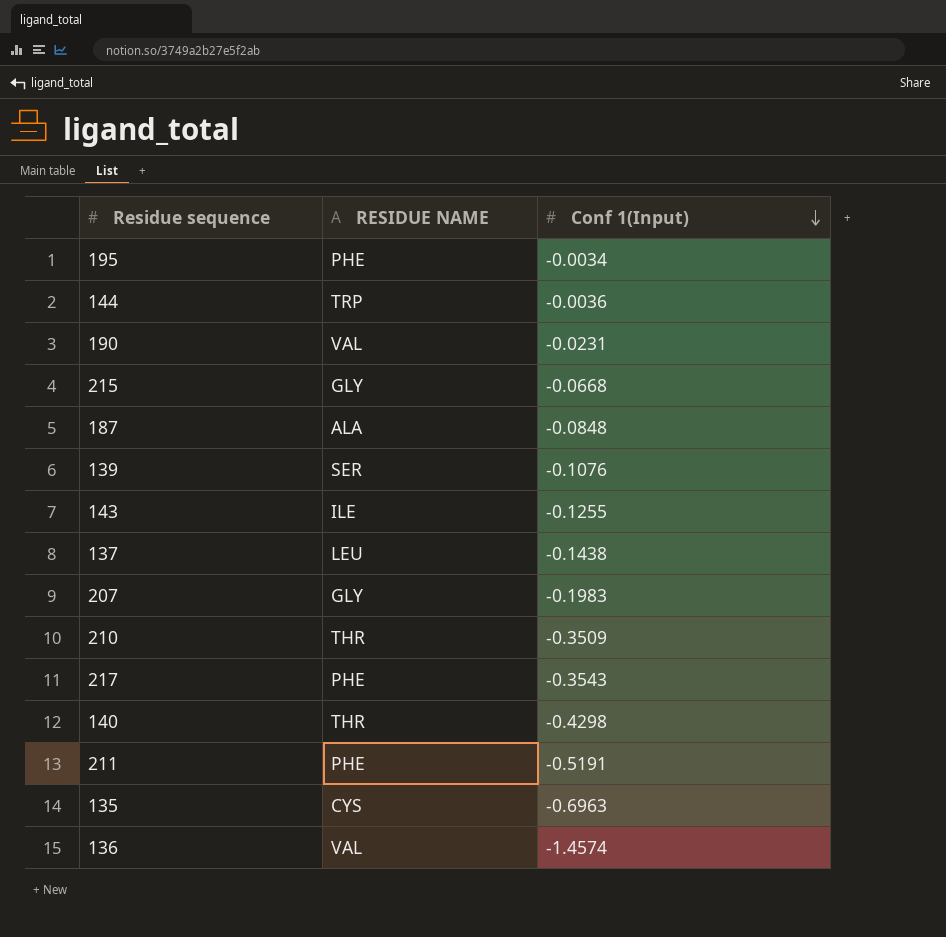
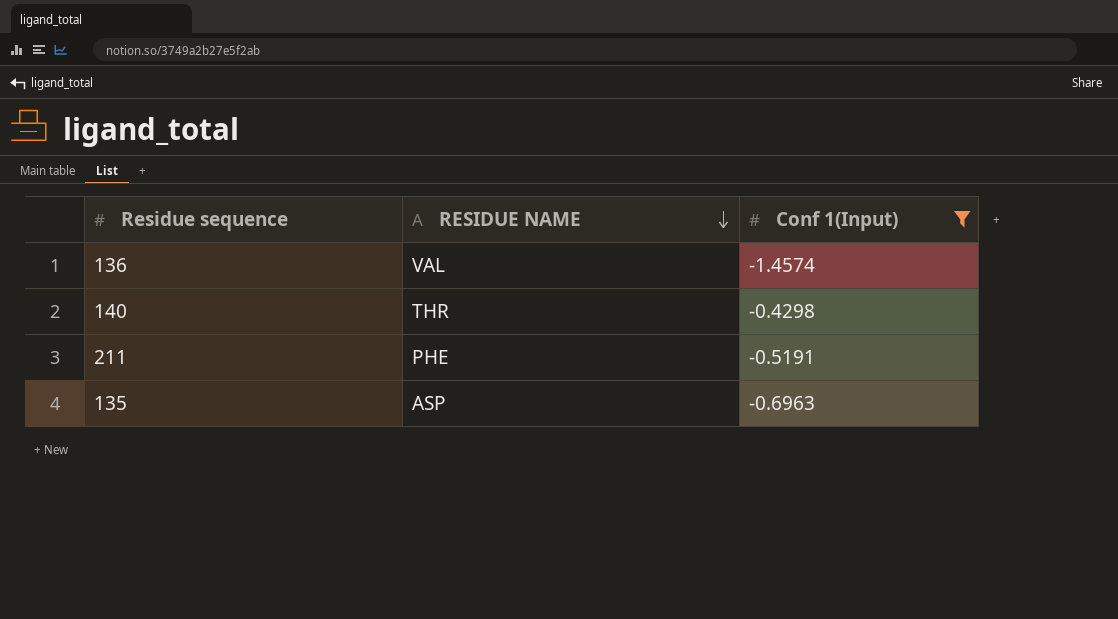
filter: none -> Conf 1(Input) <= -0.4298
row order: Conf 1(Input) descending -> RESIDUE NAME descending
135 | RESIDUE NAME: CYS -> ASP

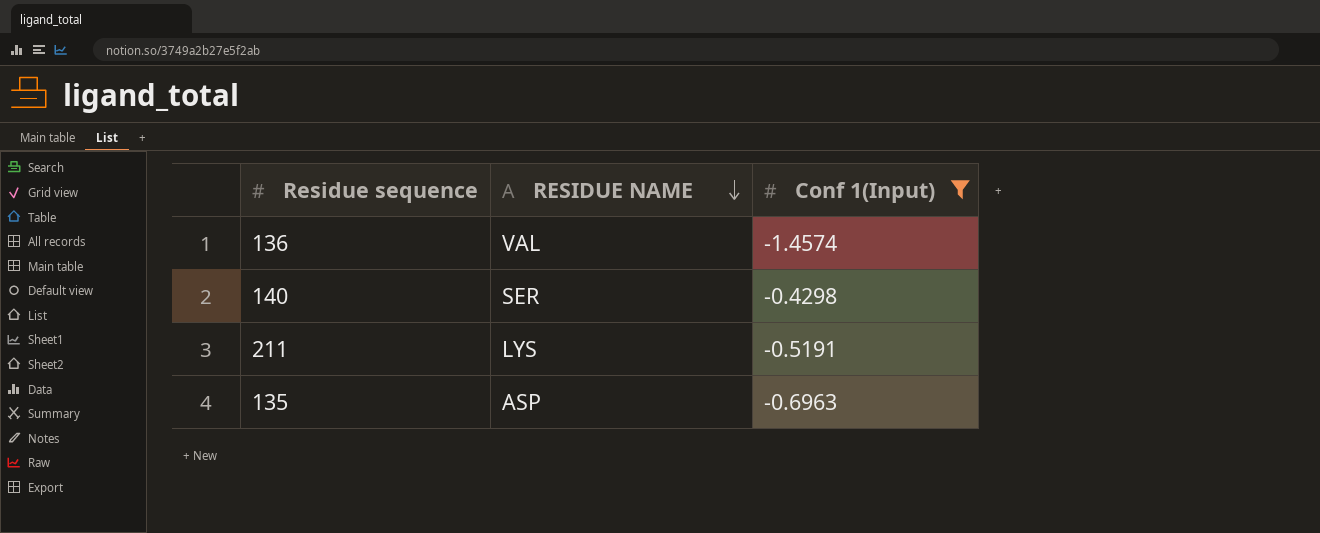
140 | RESIDUE NAME: THR -> SER
211 | RESIDUE NAME: PHE -> LYS

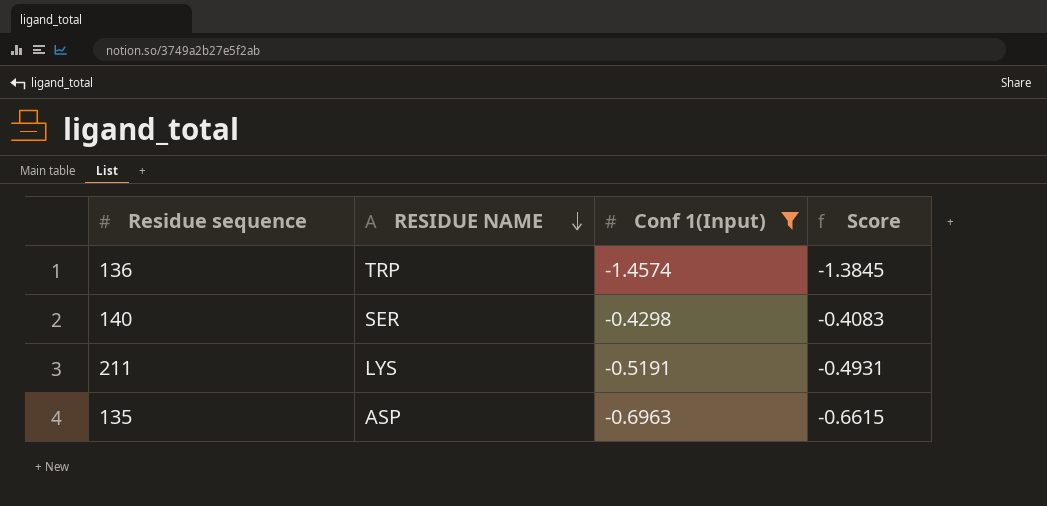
column Score | formula: none -> [Conf 1(Input)] * 0.95
136 | RESIDUE NAME: VAL -> TRP

